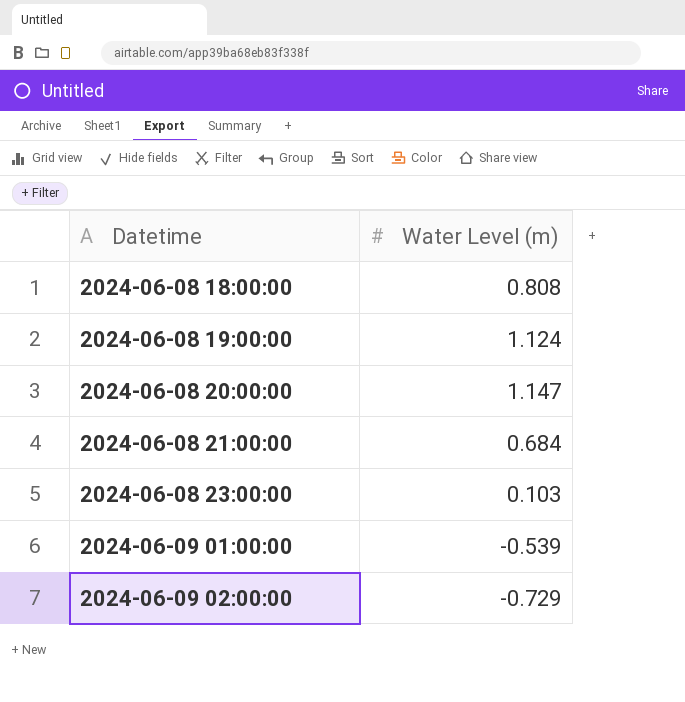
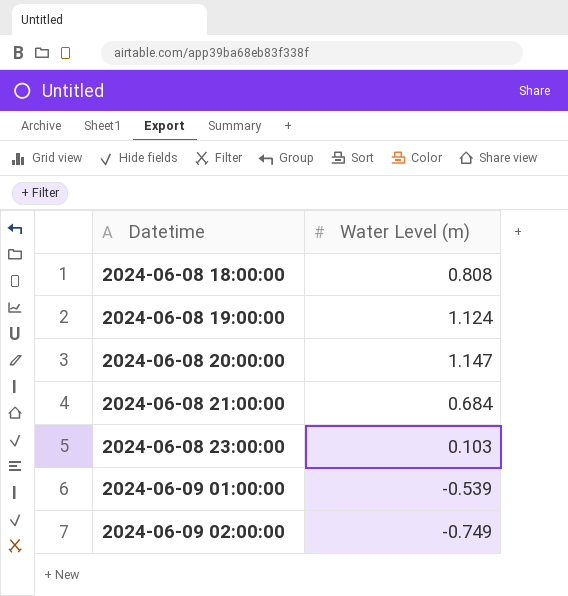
2024-06-09 02:00:00 | Water Level (m): -0.729 -> -0.749

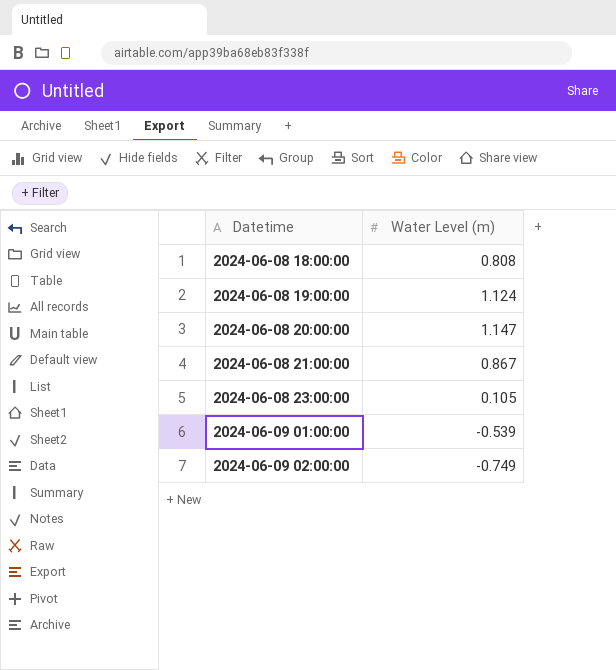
2024-06-08 21:00:00 | Water Level (m): 0.684 -> 0.867
2024-06-08 23:00:00 | Water Level (m): 0.103 -> 0.105

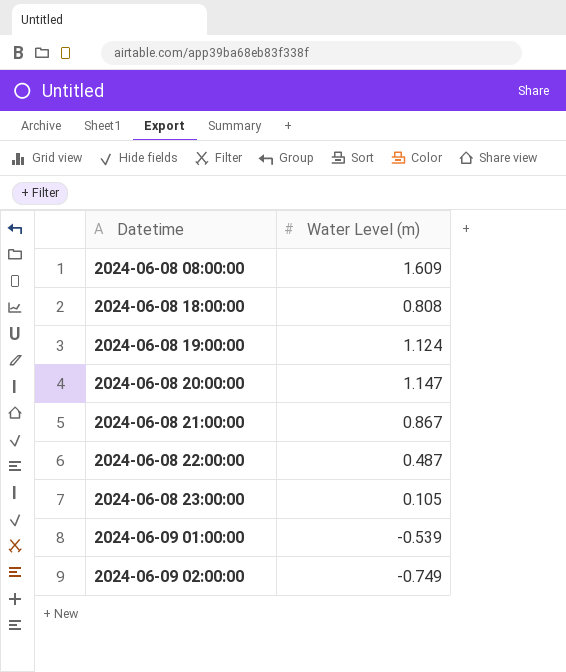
row 2024-06-08 08:00:00: none -> 1.609
row 2024-06-08 22:00:00: none -> 0.487

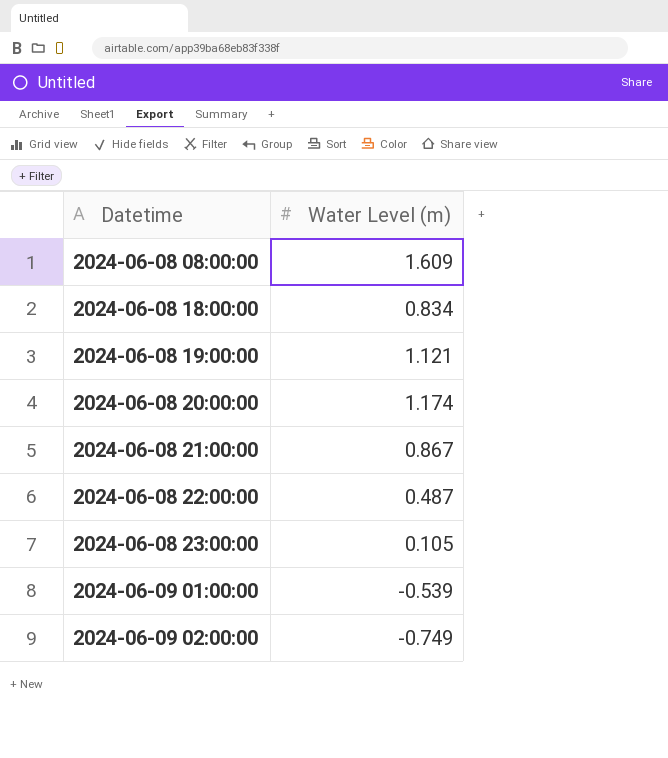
2024-06-08 18:00:00 | Water Level (m): 0.808 -> 0.834
2024-06-08 19:00:00 | Water Level (m): 1.124 -> 1.121
2024-06-08 20:00:00 | Water Level (m): 1.147 -> 1.174

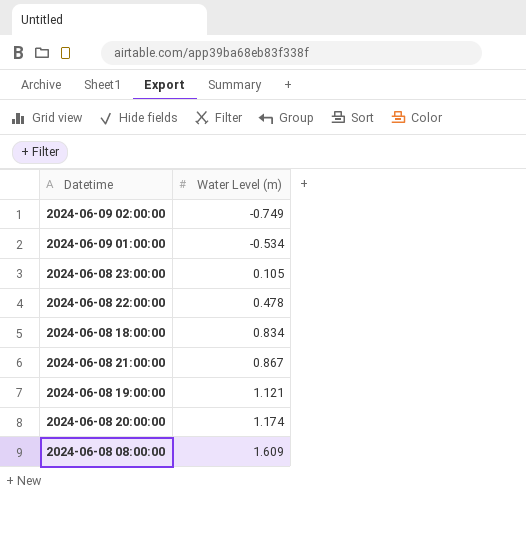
row order: Datetime ascending -> Water Level (m) ascending
2024-06-09 01:00:00 | Water Level (m): -0.539 -> -0.534
2024-06-08 22:00:00 | Water Level (m): 0.487 -> 0.478

